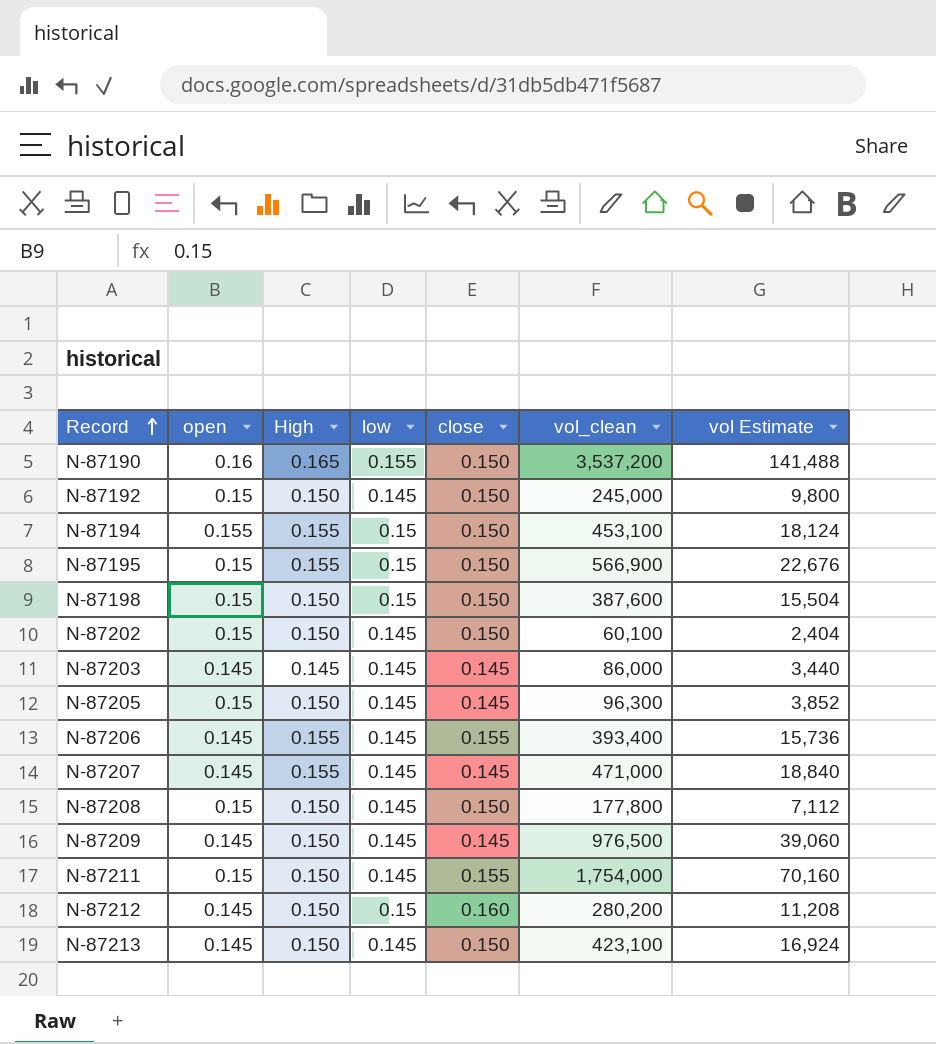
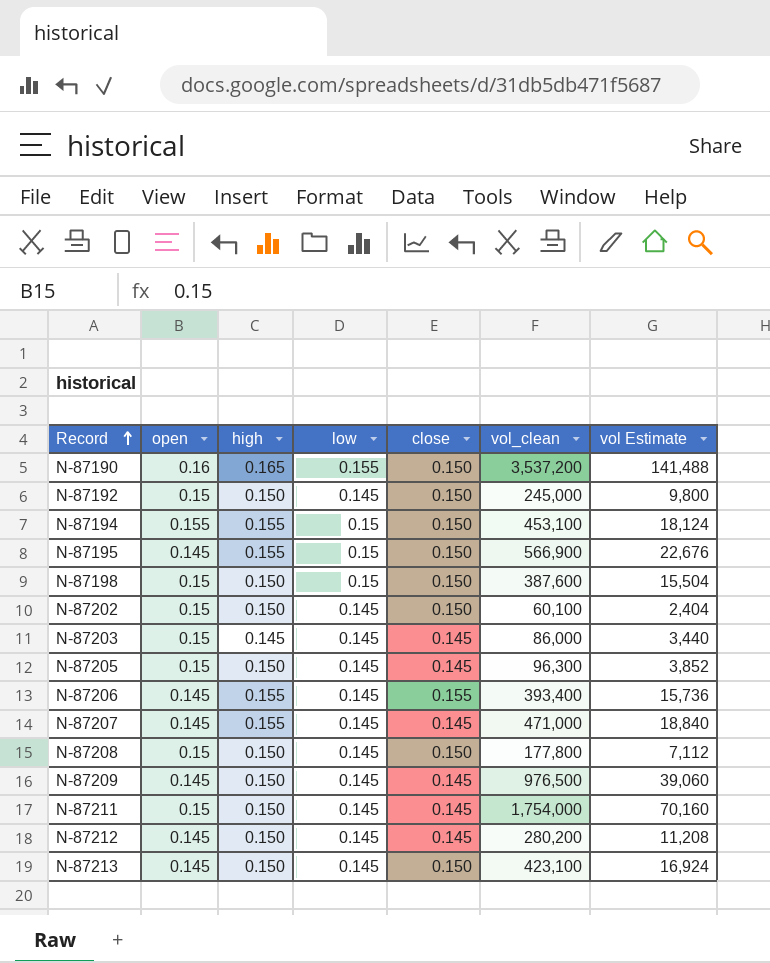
column name: High -> high
N-87195 | open: 0.15 -> 0.145
N-87203 | open: 0.145 -> 0.15
N-87211 | close: 0.155 -> 0.145
N-87212 | low: 0.15 -> 0.145
N-87212 | close: 0.160 -> 0.145

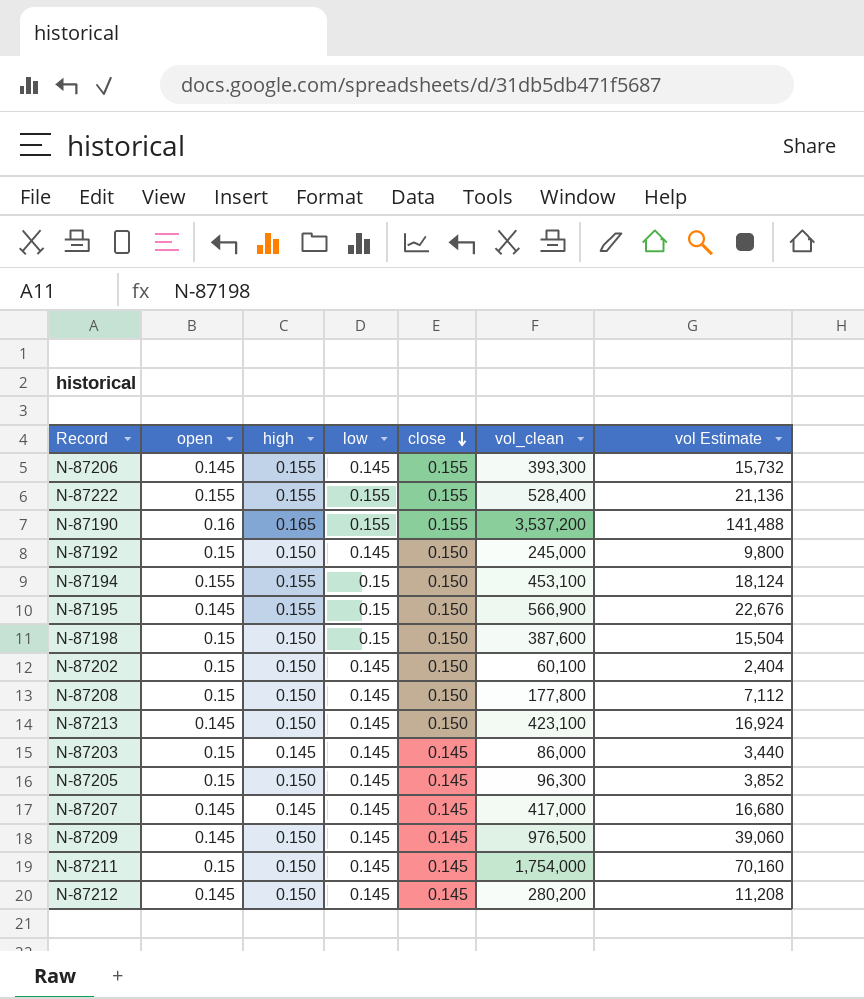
row order: Record ascending -> close descending
N-87206 | vol_clean: 393,400 -> 393,300
N-87206 | vol Estimate: 15,736 -> 15,732
row N-87222: none -> 0.155 | 0.155 | 0.155 | 0.155 | 528,400 | 21,136
N-87190 | close: 0.150 -> 0.155
N-87207 | high: 0.155 -> 0.145
N-87207 | vol_clean: 471,000 -> 417,000
N-87207 | vol Estimate: 18,840 -> 16,680

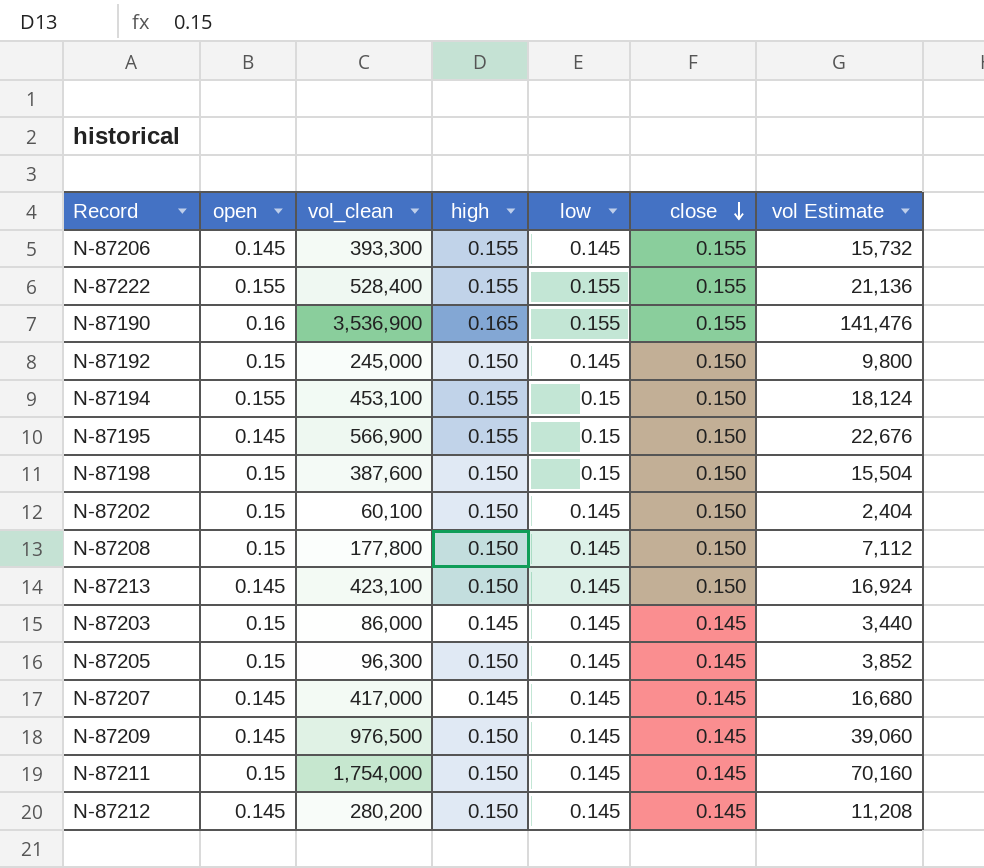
column vol_clean | position: 6 -> 3
N-87190 | vol_clean: 3,537,200 -> 3,536,900
N-87190 | vol Estimate: 141,488 -> 141,476

